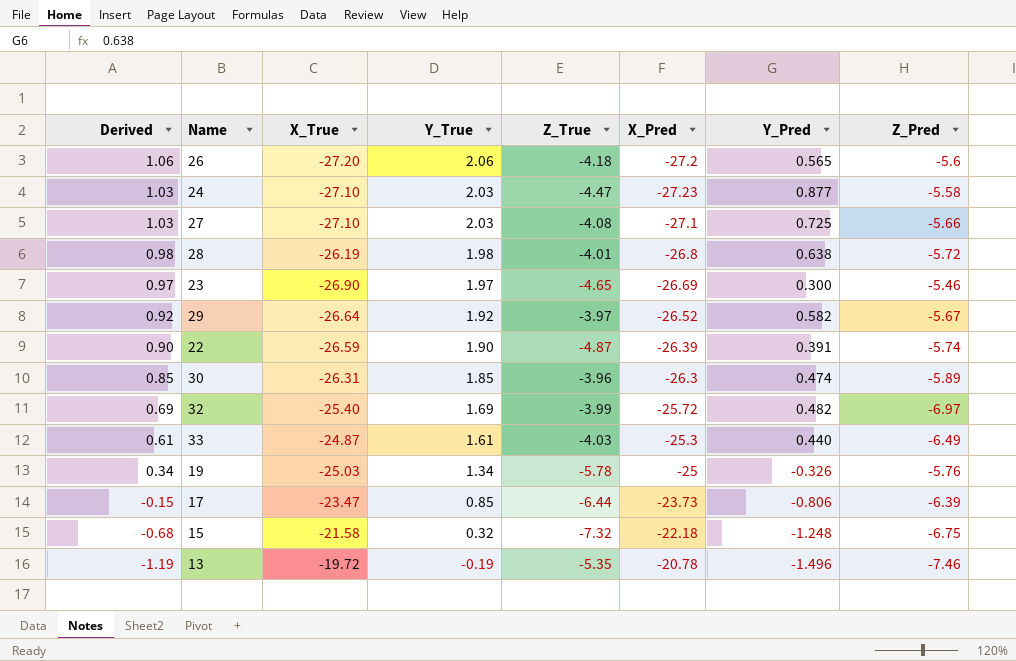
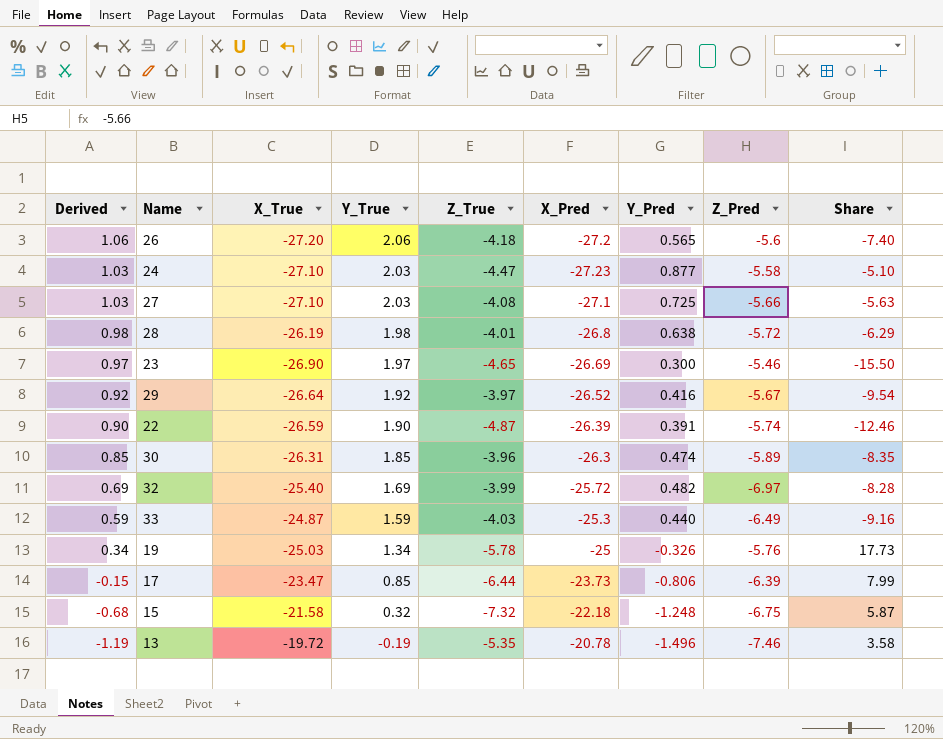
column Share | formula: none -> [Z_True] / [Y_Pred]
29 | Y_Pred: 0.582 -> 0.416
33 | Derived: 0.61 -> 0.59
33 | Y_True: 1.61 -> 1.59

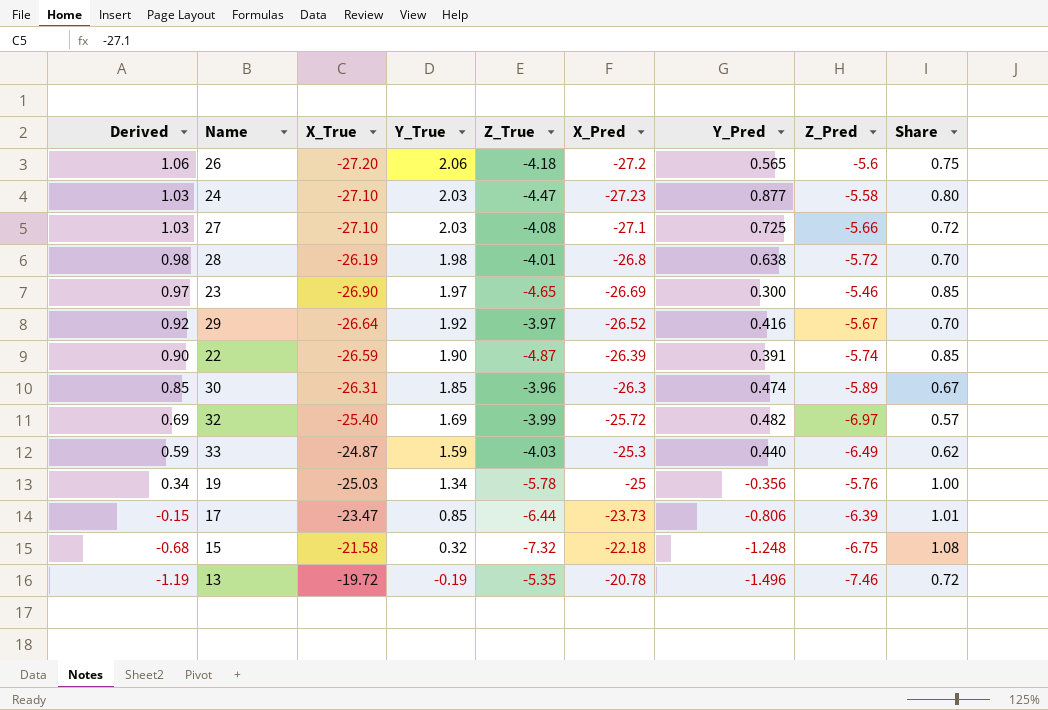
column Share | formula: [Z_True] / [Y_Pred] -> [Z_True] / [Z_Pred]
19 | Y_Pred: -0.326 -> -0.356

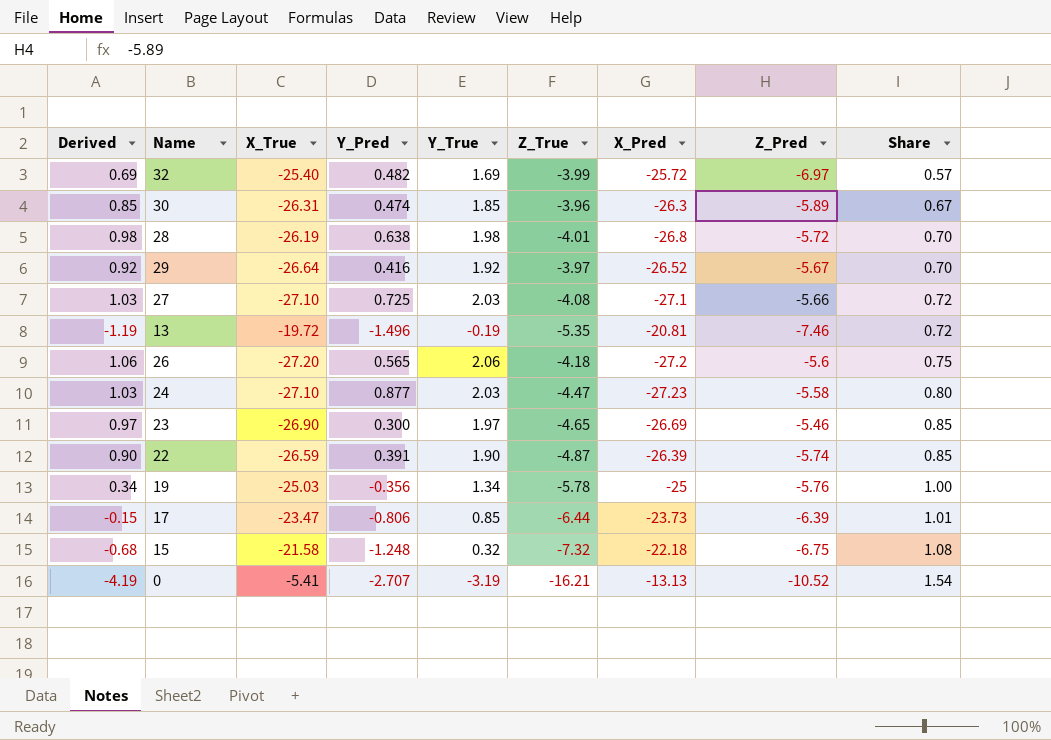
row order: Derived descending -> Share ascending
column Y_Pred | position: 7 -> 4
row 33: 0.59 | -24.87 | 1.59 | -4.03 | -25.3 | 0.440 | -6.49 | 0.62 -> none
13 | X_Pred: -20.78 -> -20.81
row 0: none -> -4.19 | -5.41 | -2.707 | -3.19 | -16.21 | -13.13 | -10.52 | 1.54

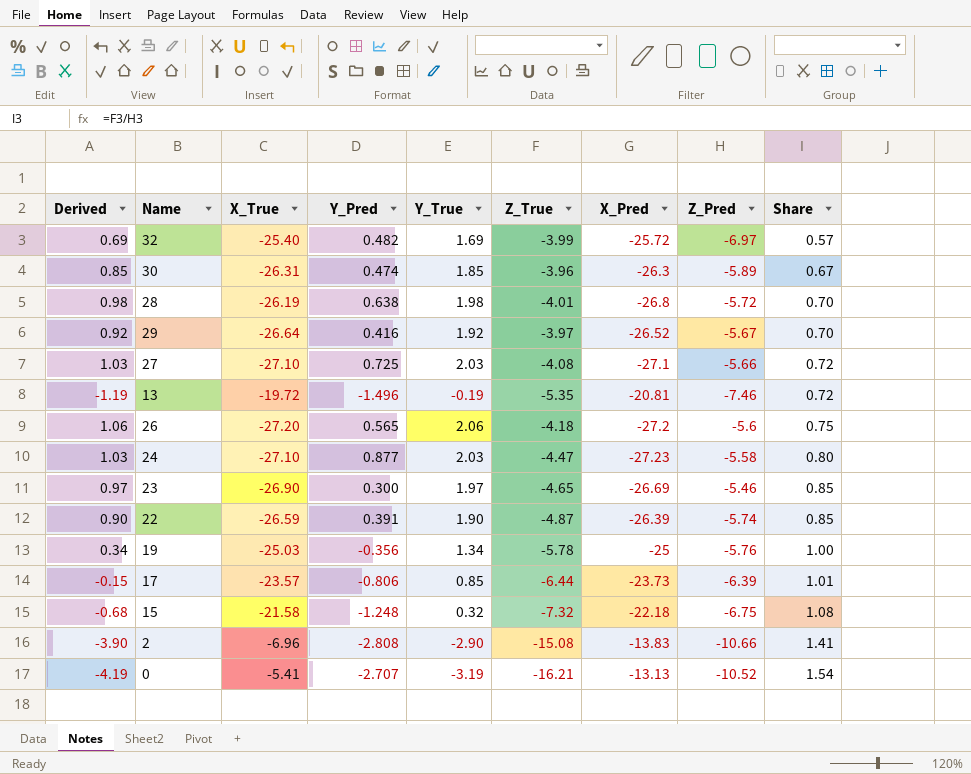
17 | X_True: -23.47 -> -23.57
row 2: none -> -3.90 | -6.96 | -2.808 | -2.90 | -15.08 | -13.83 | -10.66 | 1.41

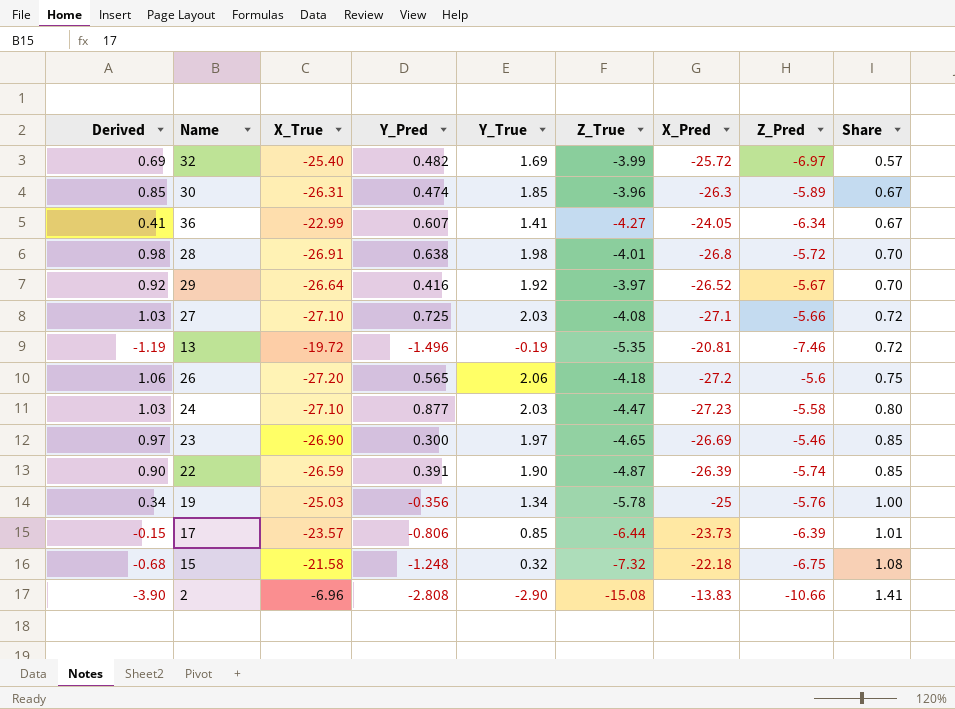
row 0: -4.19 | -5.41 | -2.707 | -3.19 | -16.21 | -13.13 | -10.52 | 1.54 -> none
row 36: none -> 0.41 | -22.99 | 0.607 | 1.41 | -4.27 | -24.05 | -6.34 | 0.67
28 | X_True: -26.19 -> -26.91

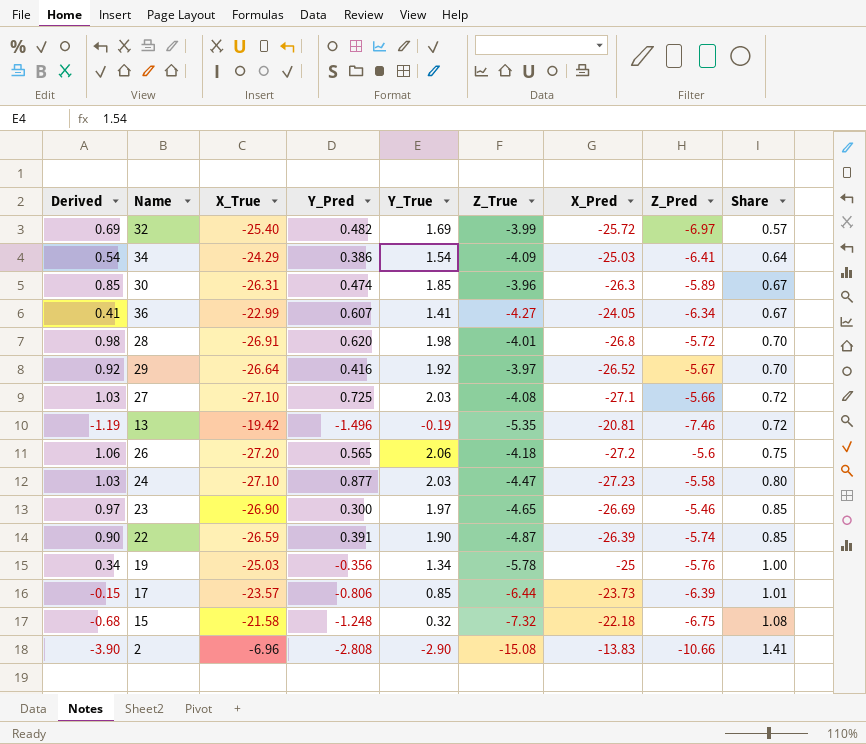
row 34: none -> 0.54 | -24.29 | 0.386 | 1.54 | -4.09 | -25.03 | -6.41 | 0.64
28 | Y_Pred: 0.638 -> 0.620
13 | X_True: -19.72 -> -19.42

